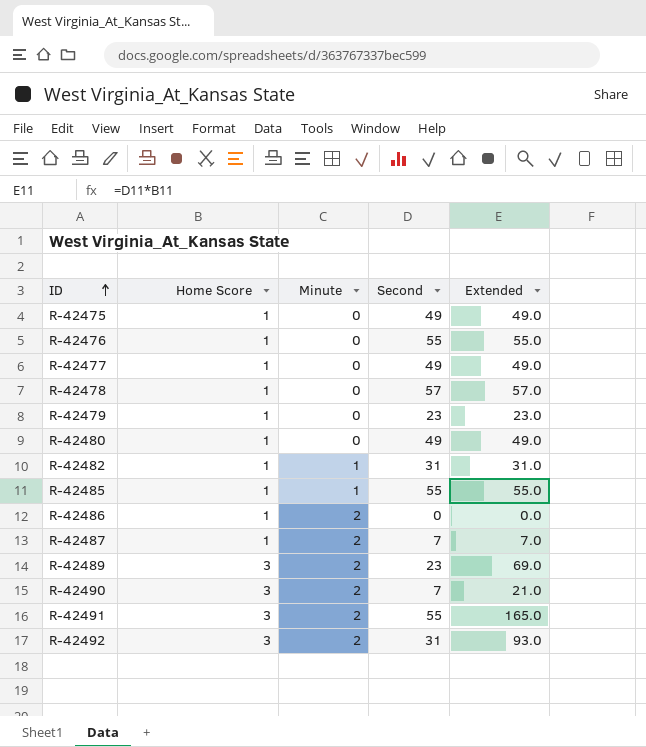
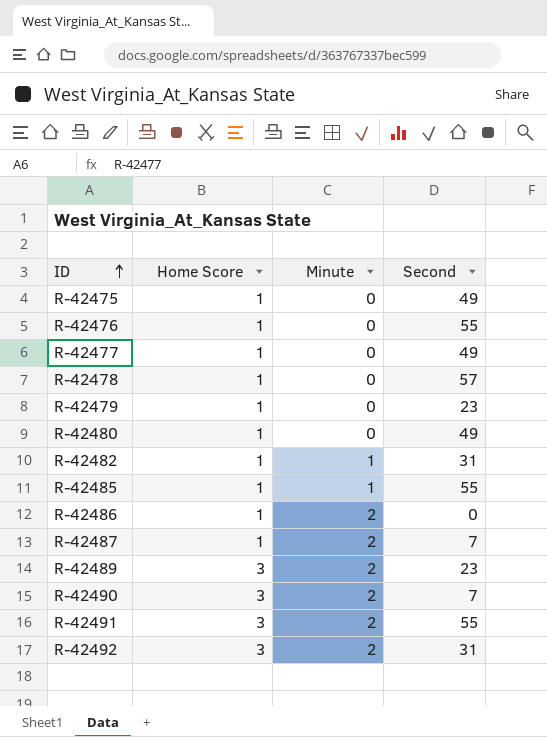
column Extended | formula: [Home Score] * [Second] -> none

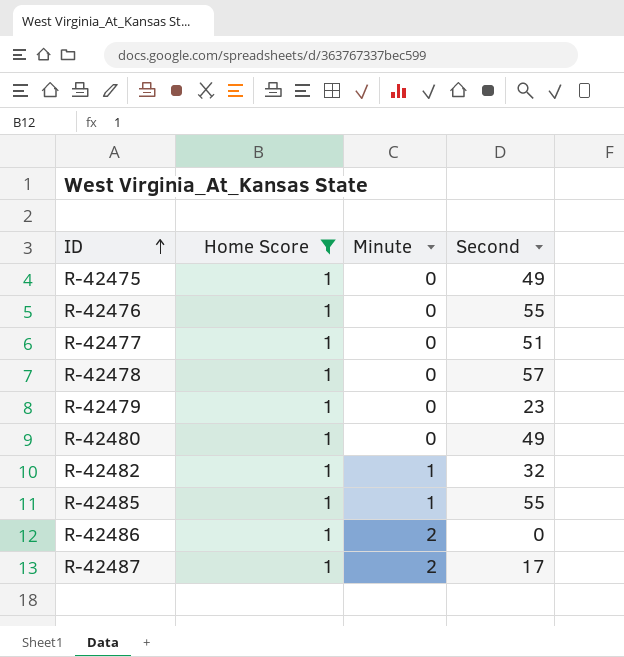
filter: none -> Home Score = 1
R-42477 | Second: 49 -> 51
R-42482 | Second: 31 -> 32
R-42487 | Second: 7 -> 17

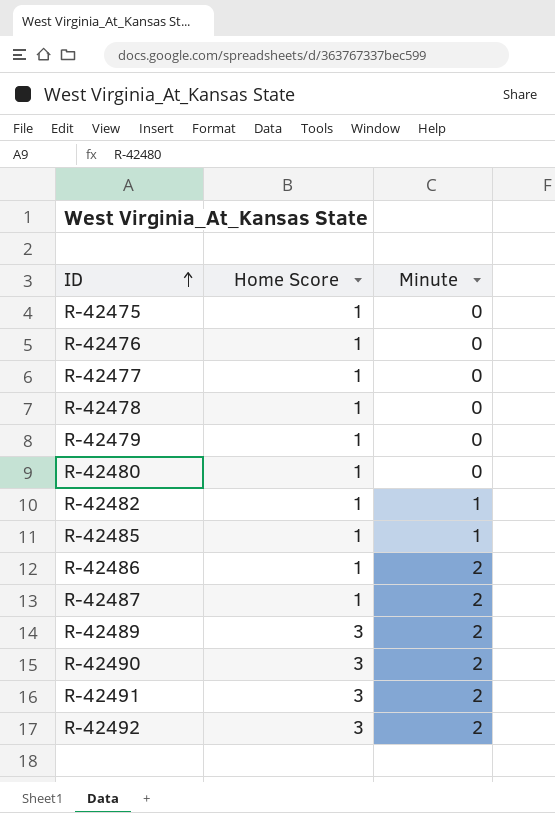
filter: Home Score = 1 -> none
column Second | position: 4 -> none

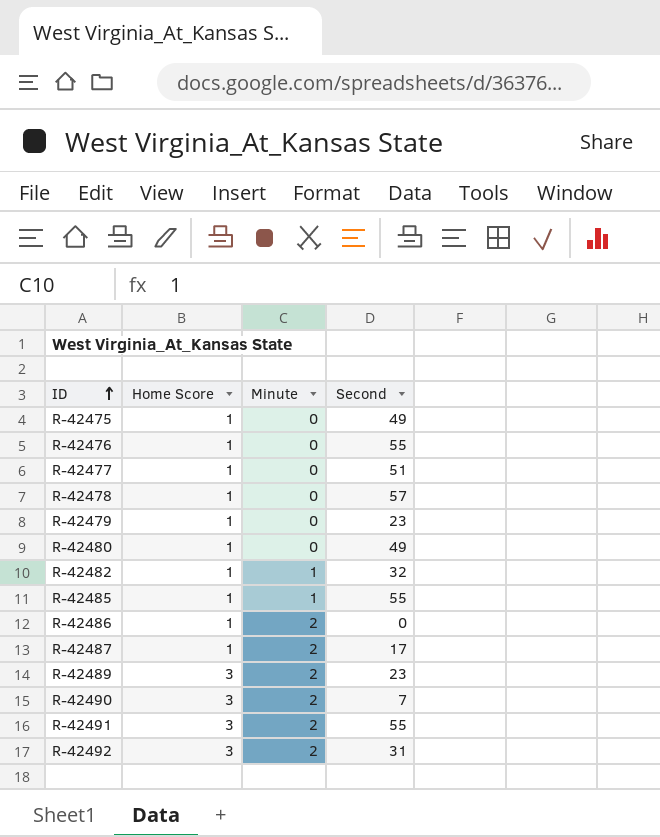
column Second | position: none -> 4

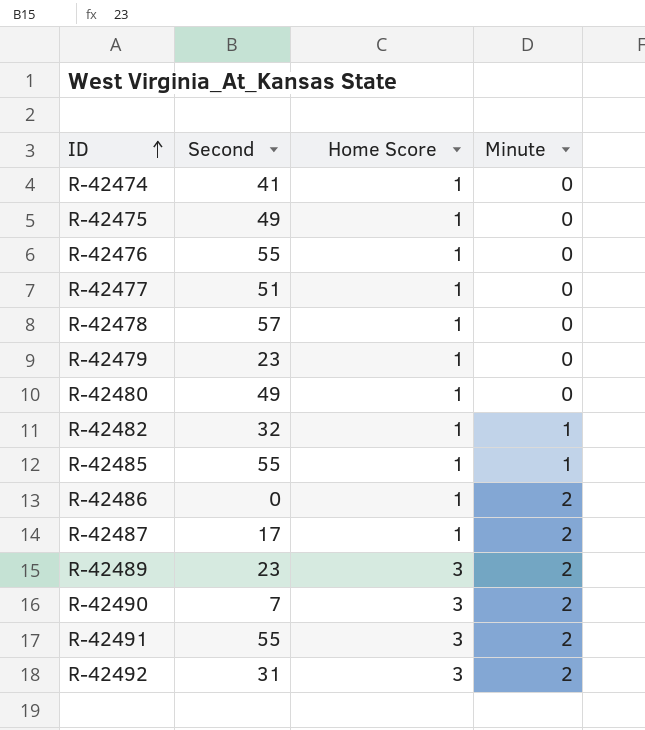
column Second | position: 4 -> 2
row R-42474: none -> 41 | 1 | 0

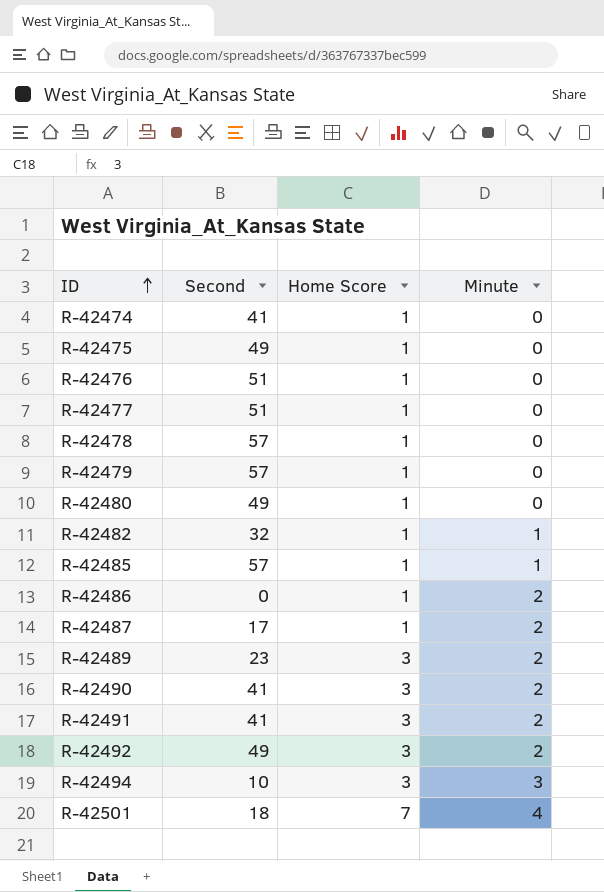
R-42476 | Second: 55 -> 51
R-42479 | Second: 23 -> 57
R-42485 | Second: 55 -> 57
R-42490 | Second: 7 -> 41
R-42491 | Second: 55 -> 41
R-42492 | Second: 31 -> 49
row R-42494: none -> 10 | 3 | 3
row R-42501: none -> 18 | 7 | 4

